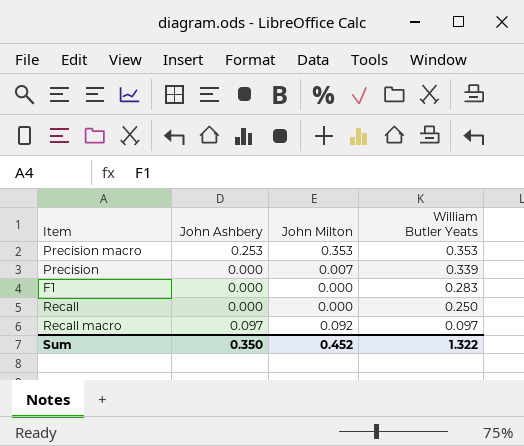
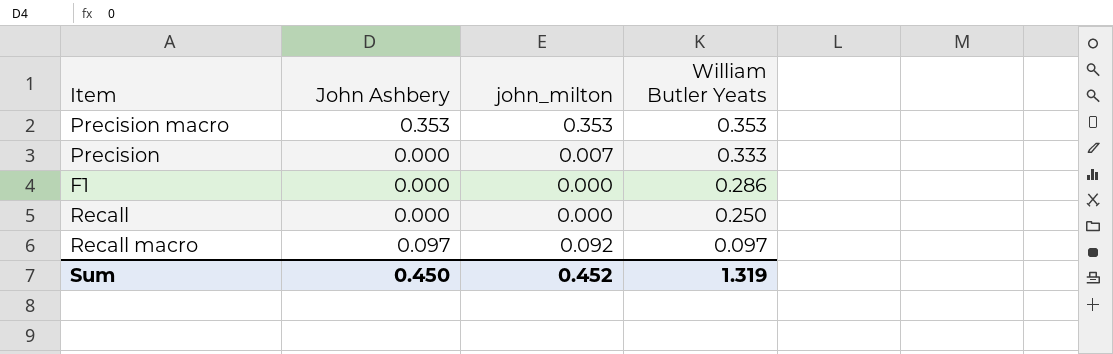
column name: John Milton -> john_milton
Precision macro | John Ashbery: 0.253 -> 0.353
Precision | William Butler Yeats: 0.339 -> 0.333
F1 | William Butler Yeats: 0.283 -> 0.286
Sum | John Ashbery: 0.350 -> 0.450
Sum | William Butler Yeats: 1.322 -> 1.319

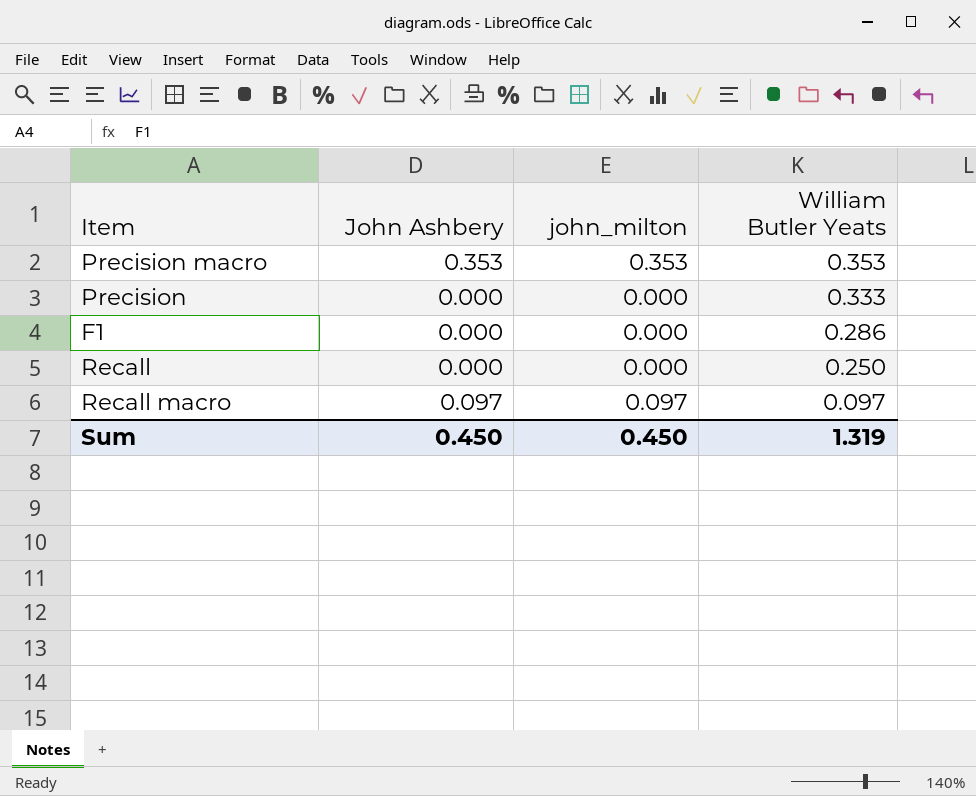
Precision | john_milton: 0.007 -> 0.000
Recall macro | john_milton: 0.092 -> 0.097
Sum | john_milton: 0.452 -> 0.450

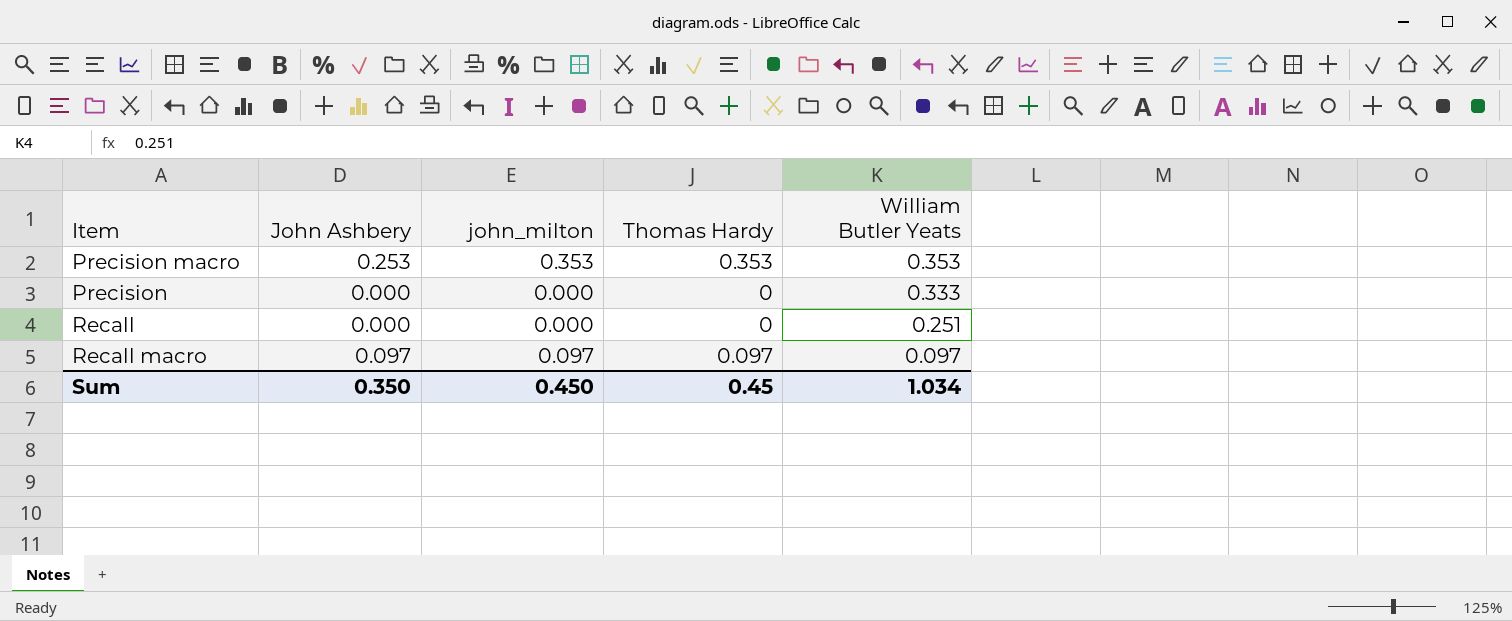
column Thomas Hardy | position: none -> 4
row F1: 0.000 | 0.000 | 0.286 -> none
Precision macro | John Ashbery: 0.353 -> 0.253
Recall | William Butler Yeats: 0.250 -> 0.251
Sum | John Ashbery: 0.450 -> 0.350
Sum | William Butler Yeats: 1.319 -> 1.034

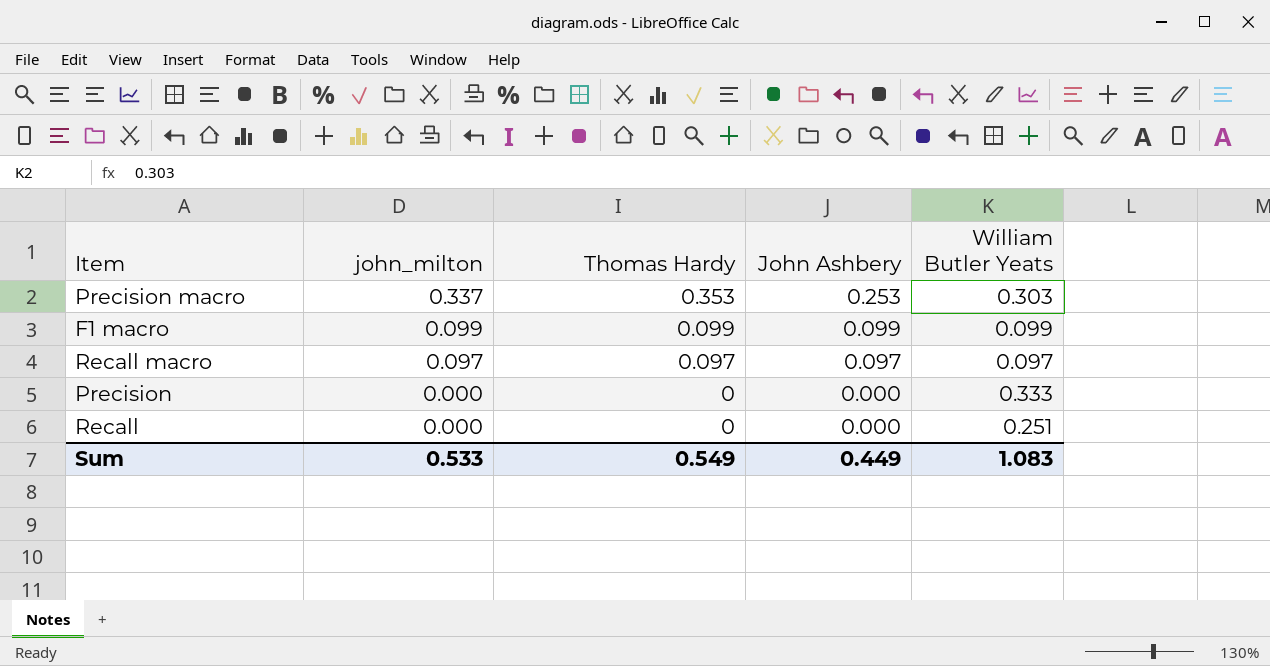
row order: William Butler Yeats descending -> john_milton descending
column John Ashbery | position: 2 -> 4
Precision macro | john_milton: 0.353 -> 0.337
Precision macro | William Butler Yeats: 0.353 -> 0.303
row F1 macro: none -> 0.099 | 0.099 | 0.099 | 0.099
Sum | john_milton: 0.450 -> 0.533
Sum | Thomas Hardy: 0.45 -> 0.549
Sum | John Ashbery: 0.350 -> 0.449
Sum | William Butler Yeats: 1.034 -> 1.083

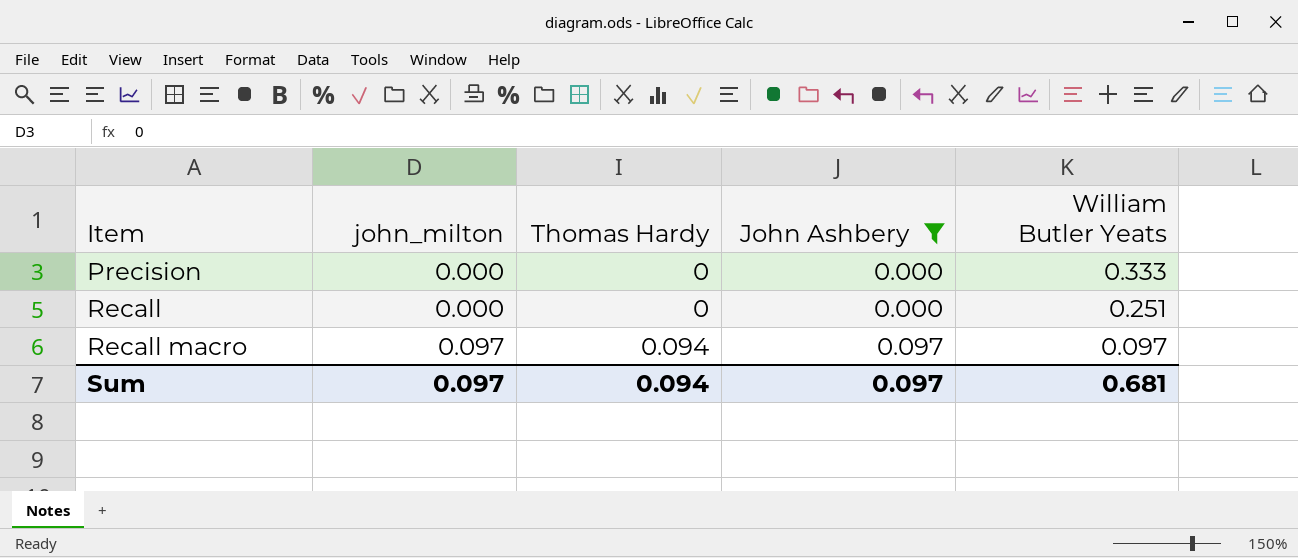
filter: none -> John Ashbery <= 0.097
row order: john_milton descending -> Item ascending
Recall macro | Thomas Hardy: 0.097 -> 0.094
Sum | john_milton: 0.533 -> 0.097
Sum | Thomas Hardy: 0.549 -> 0.094
Sum | John Ashbery: 0.449 -> 0.097
Sum | William Butler Yeats: 1.083 -> 0.681

